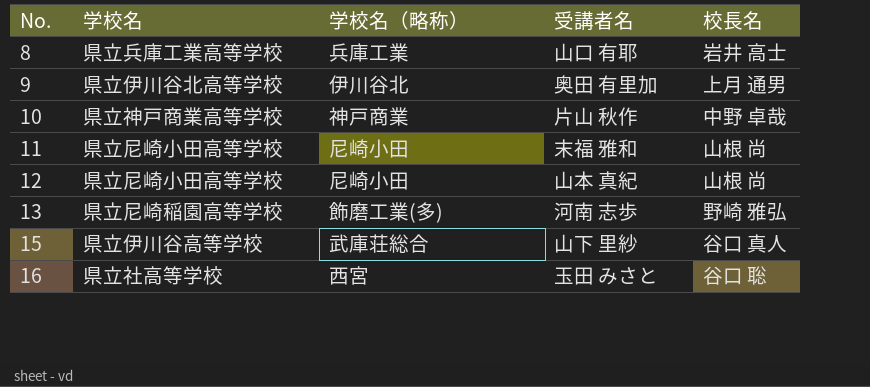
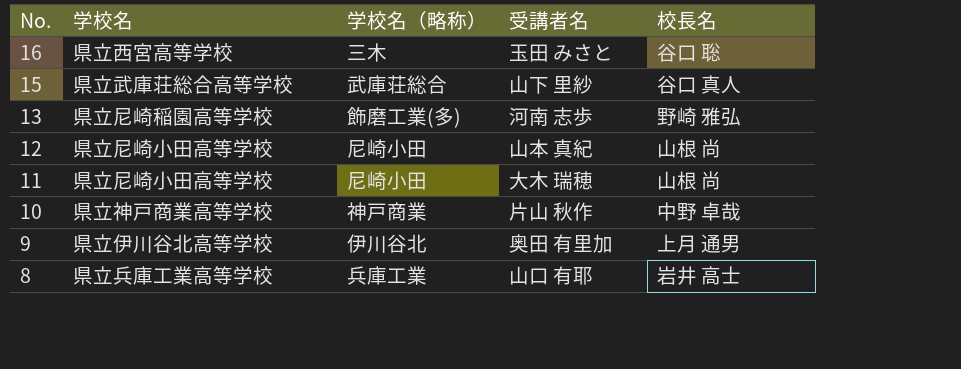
row order: No. ascending -> No. descending
16 | 学校名: 県立社高等学校 -> 県立西宮高等学校
16 | 学校名（略称）: 西宮 -> 三木
15 | 学校名: 県立伊川谷高等学校 -> 県立武庫荘総合高等学校
11 | 受講者名: 末福 雅和 -> 大木 瑞穂

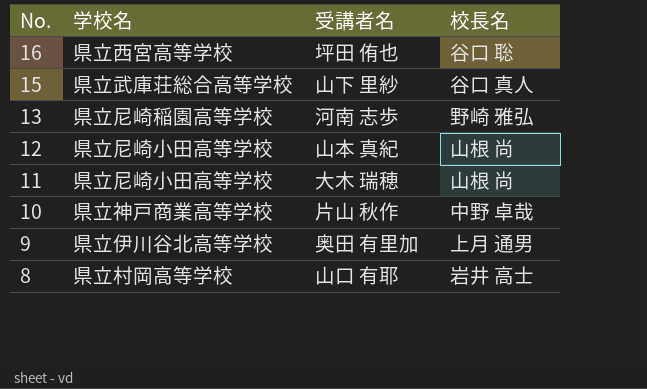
column 学校名（略称） | position: 3 -> none
16 | 受講者名: 玉田 みさと -> 坪田 侑也
8 | 学校名: 県立兵庫工業高等学校 -> 県立村岡高等学校

